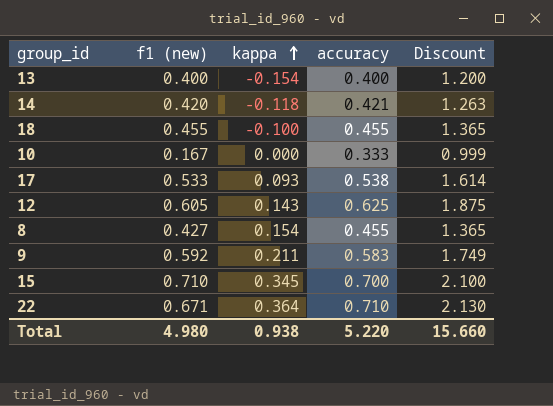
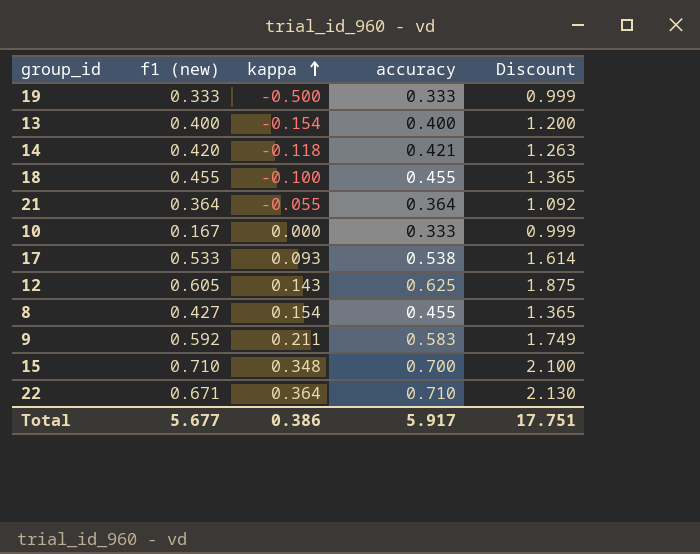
row 19: none -> 0.333 | -0.500 | 0.333 | 0.999
row 21: none -> 0.364 | -0.055 | 0.364 | 1.092
15 | kappa: 0.345 -> 0.348
Total | f1 (new): 4.980 -> 5.677
Total | kappa: 0.938 -> 0.386
Total | accuracy: 5.220 -> 5.917
Total | Discount: 15.660 -> 17.751

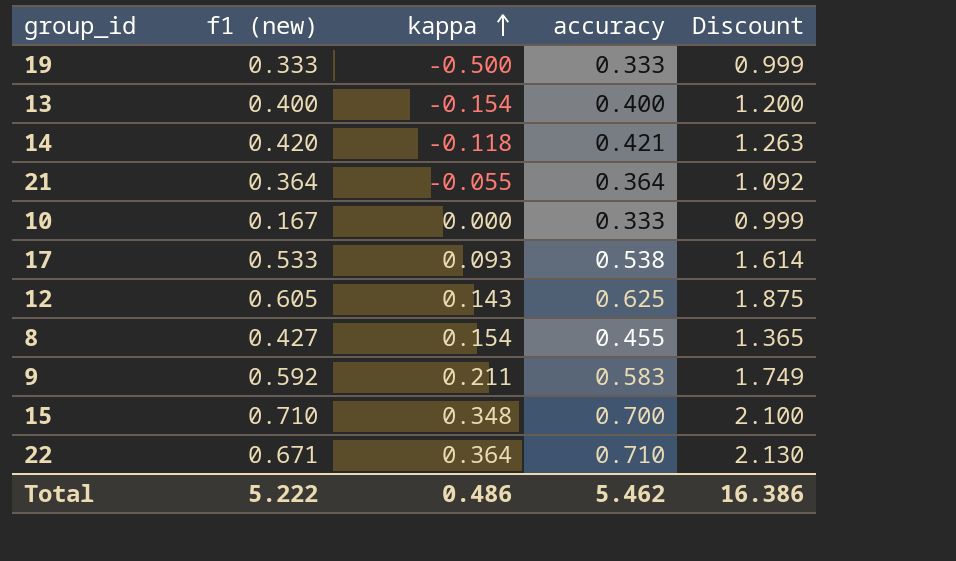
row 18: 0.455 | -0.100 | 0.455 | 1.365 -> none
Total | f1 (new): 5.677 -> 5.222
Total | kappa: 0.386 -> 0.486
Total | accuracy: 5.917 -> 5.462
Total | Discount: 17.751 -> 16.386

